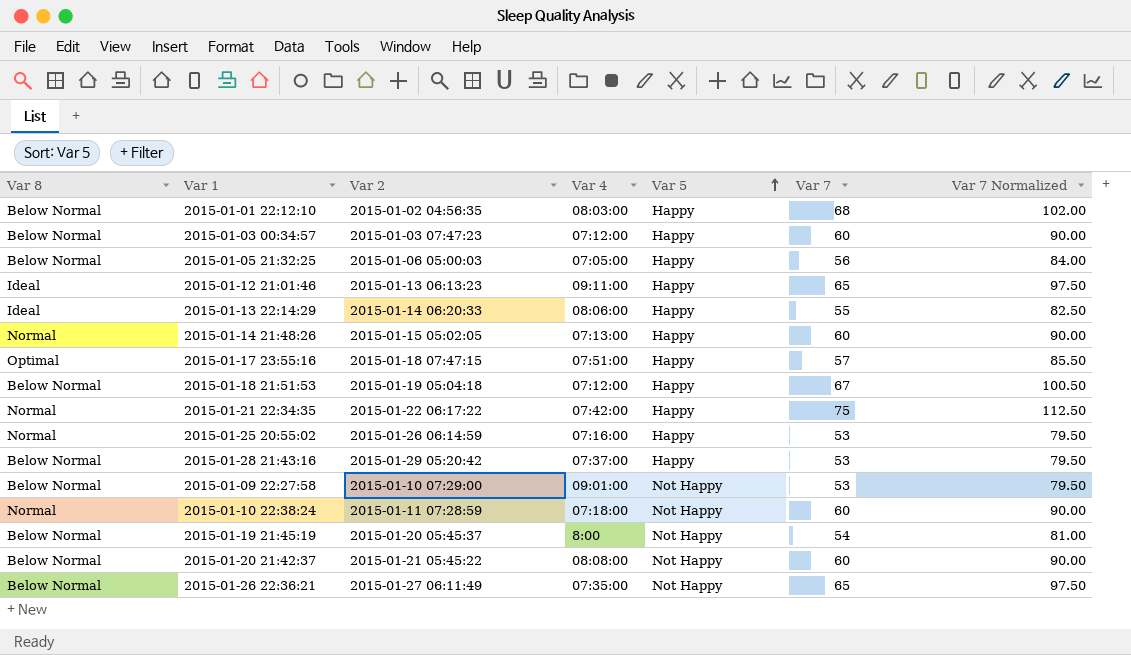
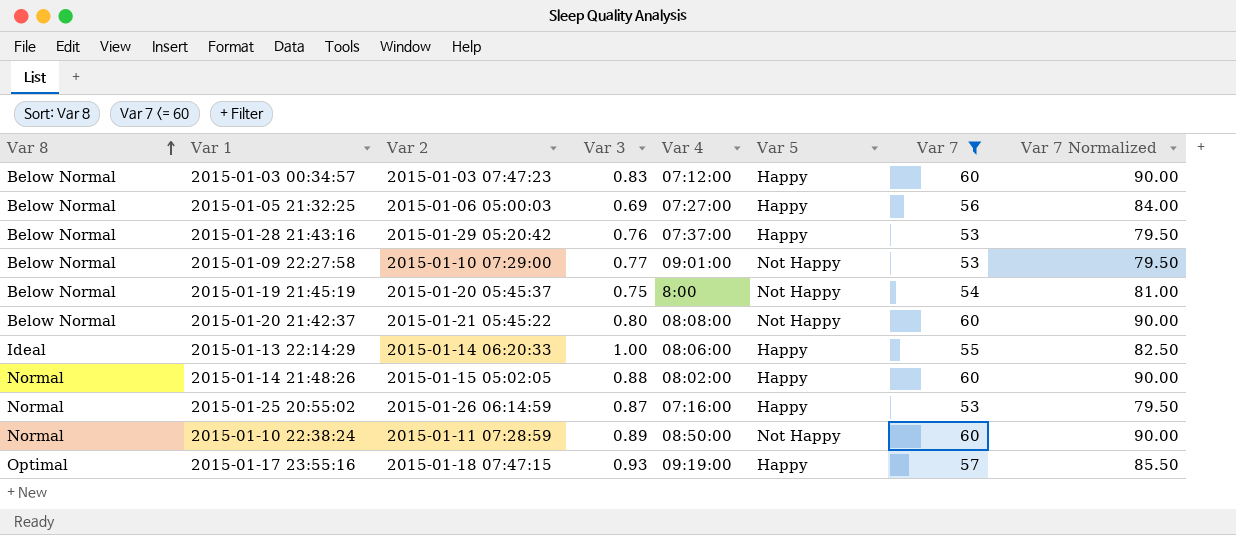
filter: none -> Var 7 <= 60
row order: Var 5 ascending -> Var 8 ascending
column Var 3 | position: none -> 4
2015-01-05 21:32:25 | Var 4: 07:05:00 -> 07:27:00
2015-01-14 21:48:26 | Var 4: 07:13:00 -> 08:02:00
2015-01-10 22:38:24 | Var 4: 07:18:00 -> 08:50:00
2015-01-17 23:55:16 | Var 4: 07:51:00 -> 09:19:00

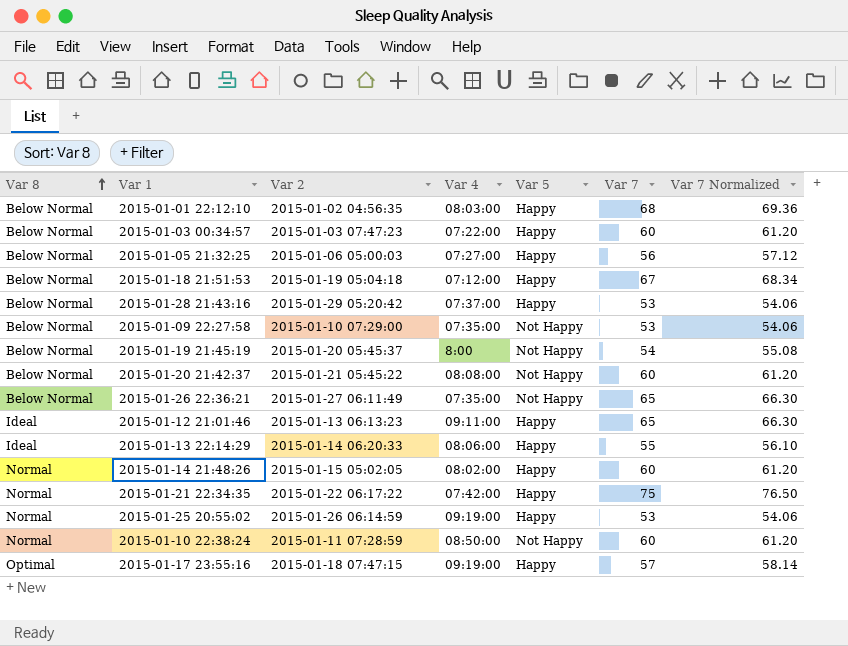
filter: Var 7 <= 60 -> none
column Var 3 | position: 4 -> none
column Var 7 Normalized | formula: [Var 7] * 1.5 -> [Var 7] * 1.02
2015-01-03 00:34:57 | Var 4: 07:12:00 -> 07:22:00
2015-01-09 22:27:58 | Var 4: 09:01:00 -> 07:35:00
2015-01-25 20:55:02 | Var 4: 07:16:00 -> 09:19:00

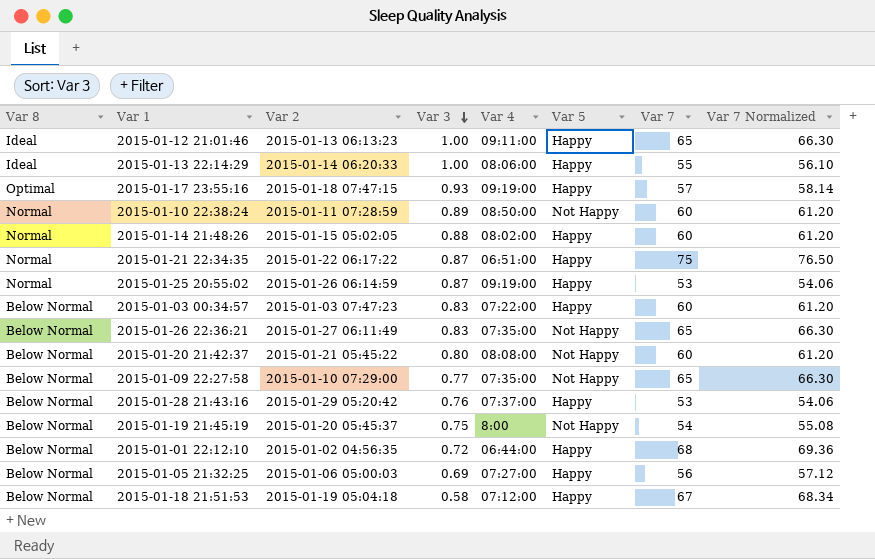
row order: Var 8 ascending -> Var 3 descending
column Var 3 | position: none -> 4
2015-01-21 22:34:35 | Var 4: 07:42:00 -> 06:51:00
2015-01-09 22:27:58 | Var 7: 53 -> 65
2015-01-09 22:27:58 | Var 7 Normalized: 54.06 -> 66.30
2015-01-01 22:12:10 | Var 4: 08:03:00 -> 06:44:00

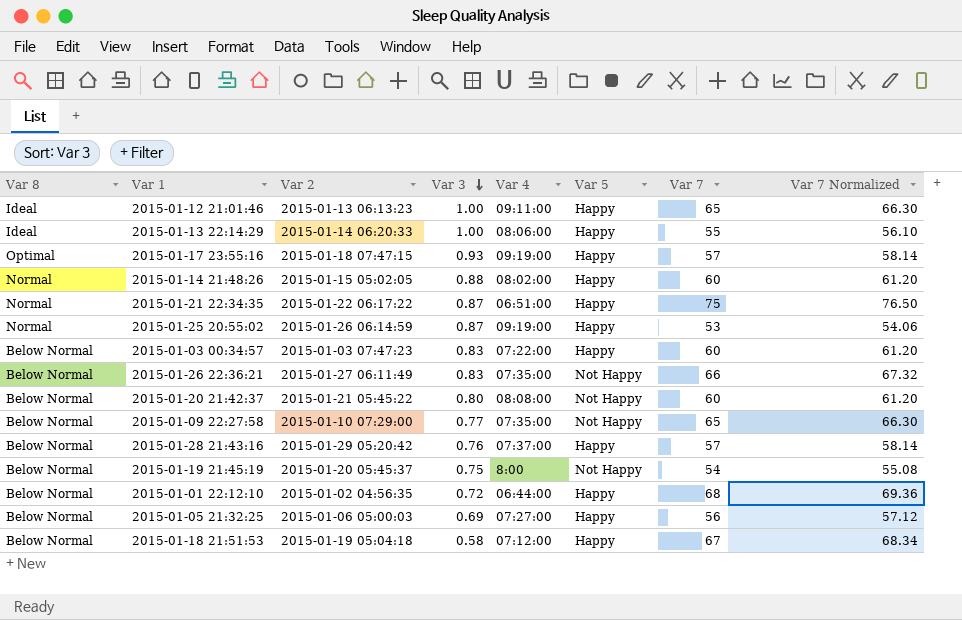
row 2015-01-10 22:38:24: Normal | 2015-01-11 07:28:59 | 0.89 | 08:50:00 | Not Happy | 60 | 61.20 -> none
2015-01-26 22:36:21 | Var 7: 65 -> 66
2015-01-26 22:36:21 | Var 7 Normalized: 66.30 -> 67.32
2015-01-28 21:43:16 | Var 7: 53 -> 57
2015-01-28 21:43:16 | Var 7 Normalized: 54.06 -> 58.14

